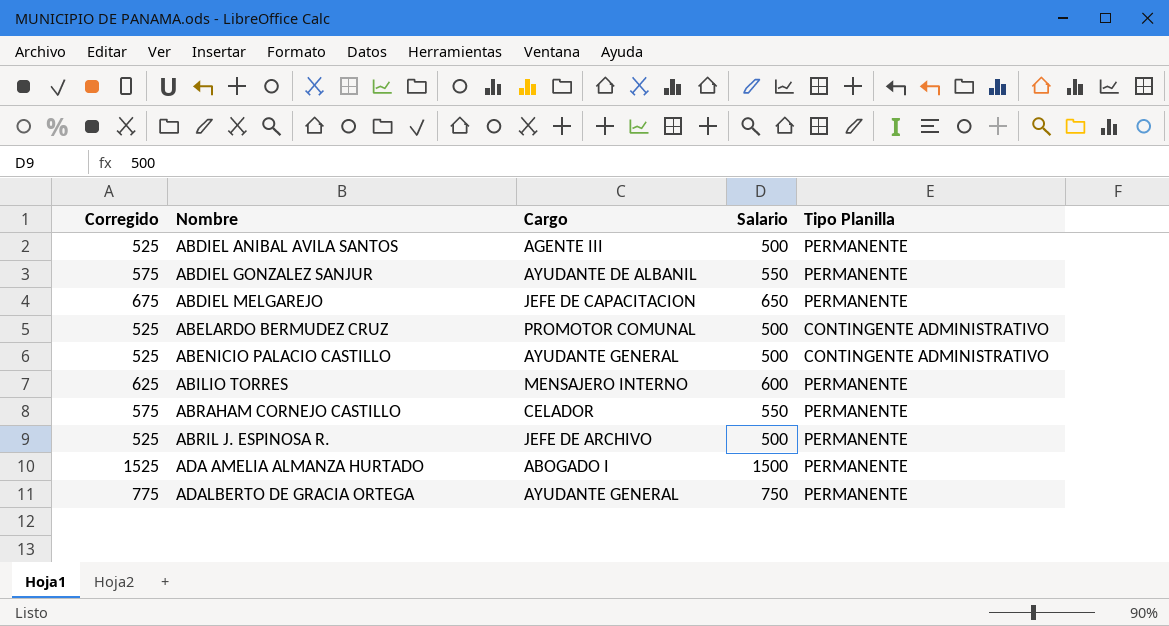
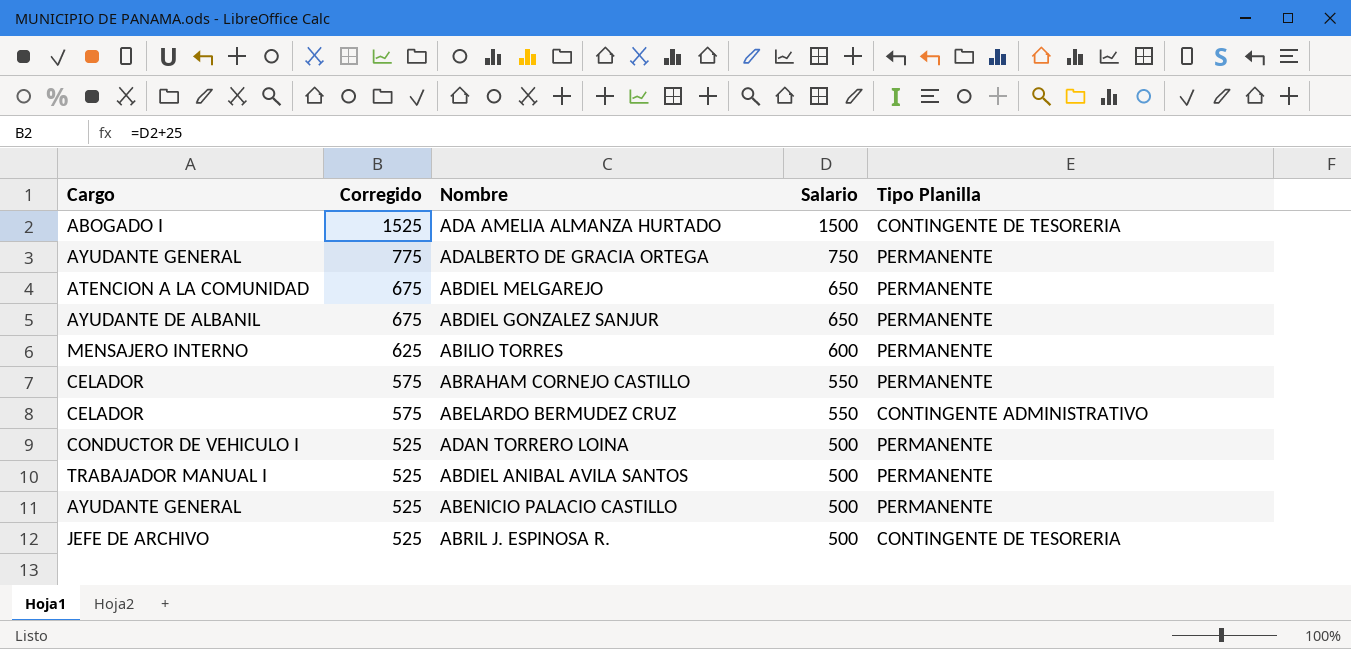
row order: Nombre ascending -> Corregido descending
column Cargo | position: 3 -> 1
ADA AMELIA ALMANZA HURTADO | Tipo Planilla: PERMANENTE -> CONTINGENTE DE TESORERIA
ABDIEL MELGAREJO | Cargo: JEFE DE CAPACITACION -> ATENCION A LA COMUNIDAD
ABDIEL GONZALEZ SANJUR | Corregido: 575 -> 675
ABDIEL GONZALEZ SANJUR | Salario: 550 -> 650
ABELARDO BERMUDEZ CRUZ | Cargo: PROMOTOR COMUNAL -> CELADOR
ABELARDO BERMUDEZ CRUZ | Corregido: 525 -> 575
ABELARDO BERMUDEZ CRUZ | Salario: 500 -> 550
row ADAN TORRERO LOINA: none -> CONDUCTOR DE VEHICULO I | 525 | 500 | PERMANENTE
ABDIEL ANIBAL AVILA SANTOS | Cargo: AGENTE III -> TRABAJADOR MANUAL I
ABENICIO PALACIO CASTILLO | Tipo Planilla: CONTINGENTE ADMINISTRATIVO -> PERMANENTE
ABRIL J. ESPINOSA R. | Tipo Planilla: PERMANENTE -> CONTINGENTE DE TESORERIA

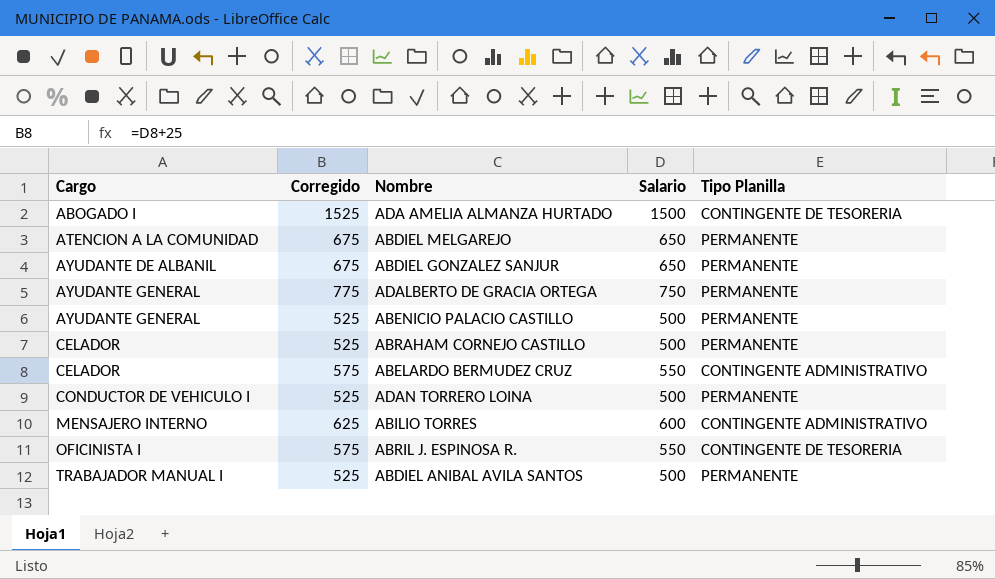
row order: Corregido descending -> Cargo ascending
ABRAHAM CORNEJO CASTILLO | Corregido: 575 -> 525
ABRAHAM CORNEJO CASTILLO | Salario: 550 -> 500
ABILIO TORRES | Tipo Planilla: PERMANENTE -> CONTINGENTE ADMINISTRATIVO
ABRIL J. ESPINOSA R. | Cargo: JEFE DE ARCHIVO -> OFICINISTA I
ABRIL J. ESPINOSA R. | Corregido: 525 -> 575
ABRIL J. ESPINOSA R. | Salario: 500 -> 550

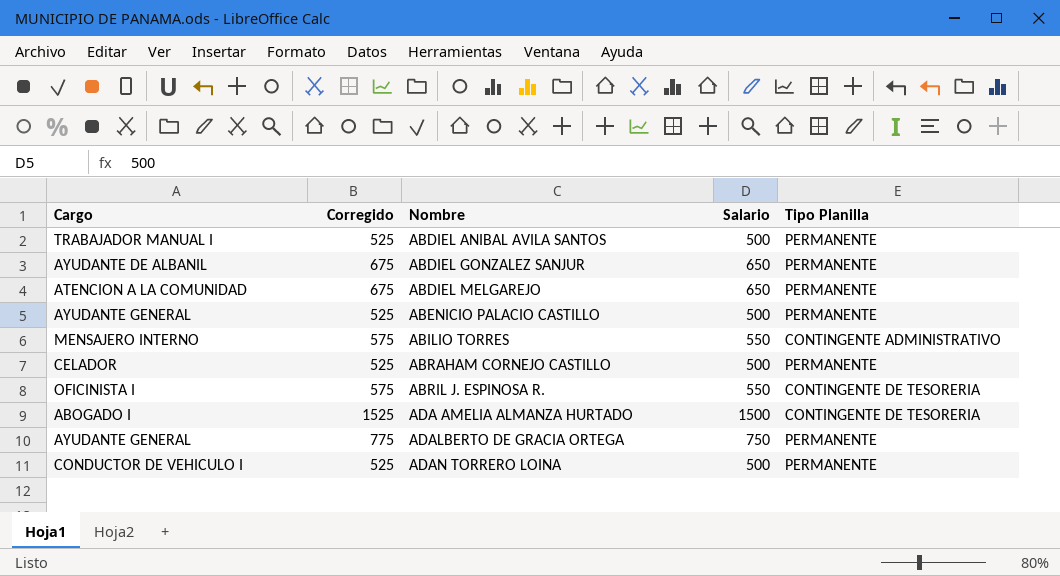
row order: Cargo ascending -> Nombre ascending
row ABELARDO BERMUDEZ CRUZ: CELADOR | 575 | 550 | CONTINGENTE ADMINISTRATIVO -> none
ABILIO TORRES | Corregido: 625 -> 575
ABILIO TORRES | Salario: 600 -> 550

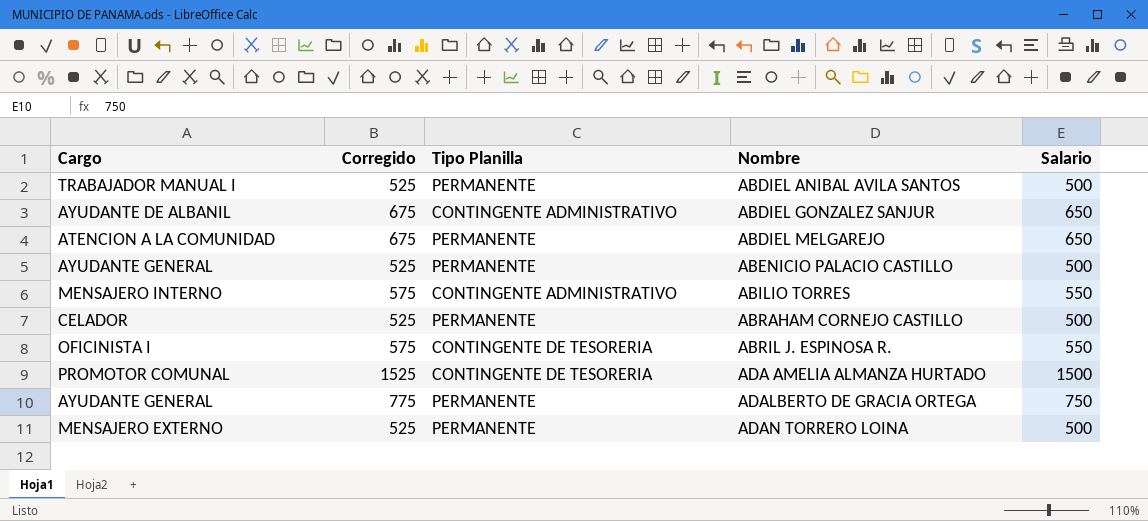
column Tipo Planilla | position: 5 -> 3
ABDIEL GONZALEZ SANJUR | Tipo Planilla: PERMANENTE -> CONTINGENTE ADMINISTRATIVO
ADA AMELIA ALMANZA HURTADO | Cargo: ABOGADO I -> PROMOTOR COMUNAL
ADAN TORRERO LOINA | Cargo: CONDUCTOR DE VEHICULO I -> MENSAJERO EXTERNO

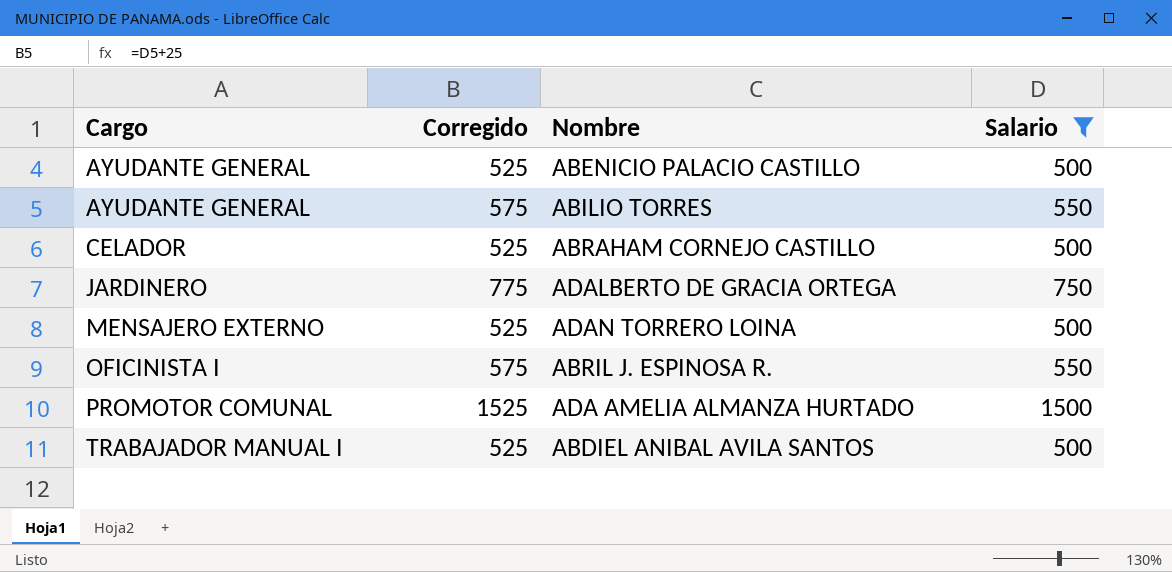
filter: none -> Salario != 650
row order: Nombre ascending -> Cargo ascending
column Tipo Planilla | position: 3 -> none
ABILIO TORRES | Cargo: MENSAJERO INTERNO -> AYUDANTE GENERAL
ADALBERTO DE GRACIA ORTEGA | Cargo: AYUDANTE GENERAL -> JARDINERO

